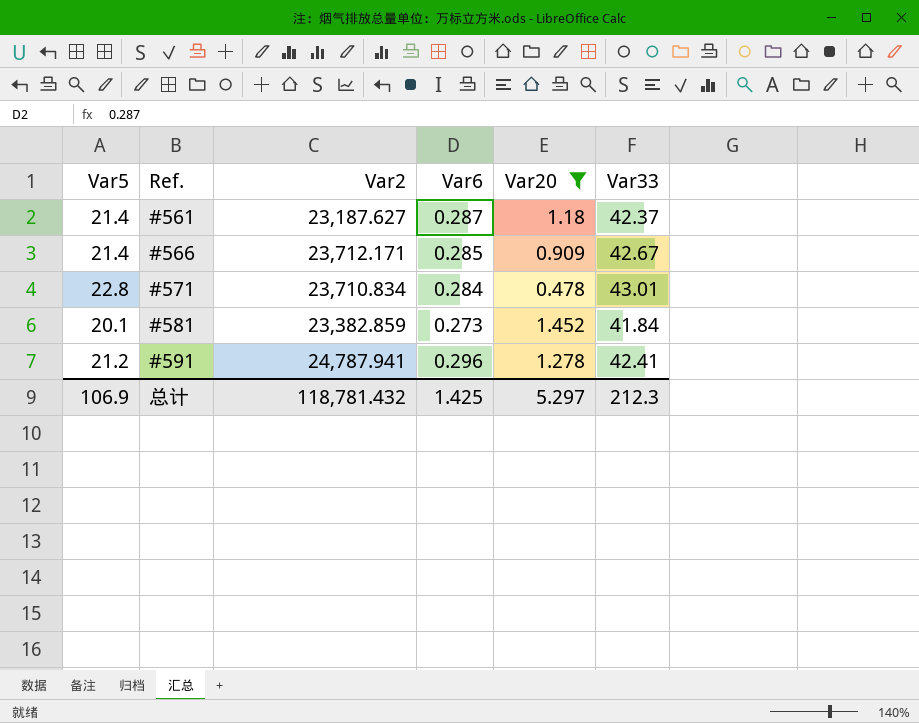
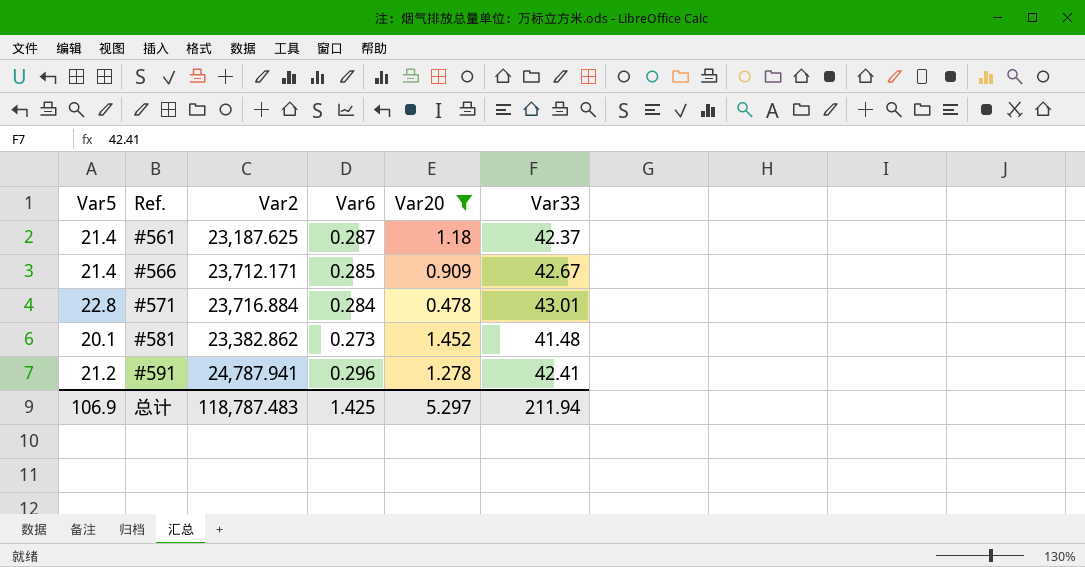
#561 | Var2: 23,187.627 -> 23,187.625
#571 | Var2: 23,710.834 -> 23,716.884
#581 | Var2: 23,382.859 -> 23,382.862
#581 | Var33: 41.84 -> 41.48
总计 | Var2: 118,781.432 -> 118,787.483
总计 | Var33: 212.3 -> 211.94

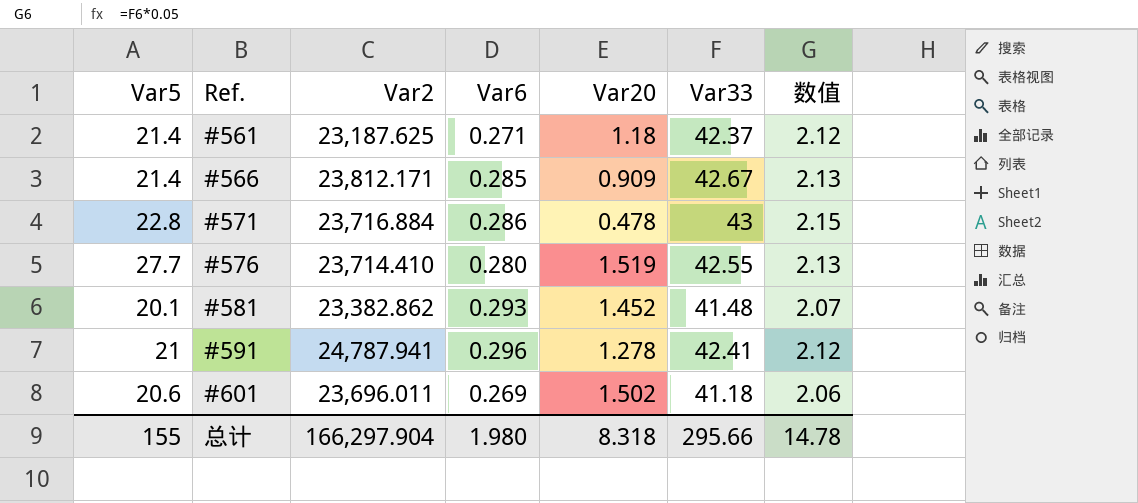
filter: Var20 <= 1.452 -> none
column 数值 | formula: none -> [Var33] * 0.05
#561 | Var6: 0.287 -> 0.271
#566 | Var2: 23,712.171 -> 23,812.171
#571 | Var6: 0.284 -> 0.286
#571 | Var33: 43.01 -> 43
#581 | Var6: 0.273 -> 0.293
#591 | Var5: 21.2 -> 21
总计 | Var5: 106.9 -> 155
总计 | Var2: 118,787.483 -> 166,297.904
总计 | Var6: 1.425 -> 1.980
总计 | Var20: 5.297 -> 8.318
总计 | Var33: 211.94 -> 295.66

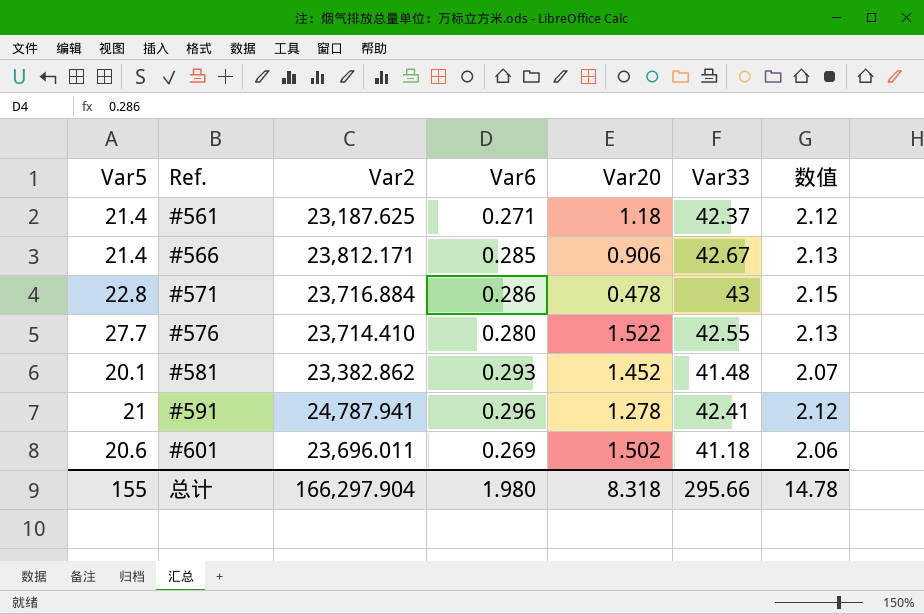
#566 | Var20: 0.909 -> 0.906
#576 | Var20: 1.519 -> 1.522

